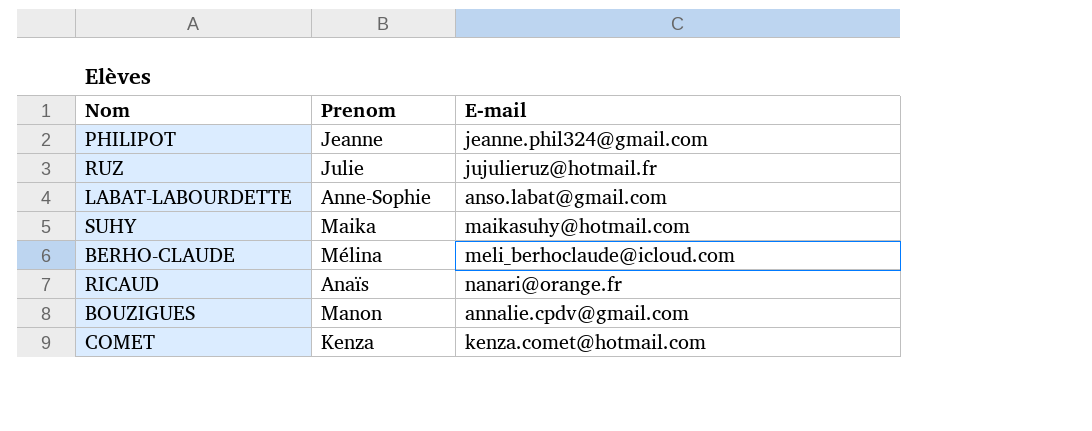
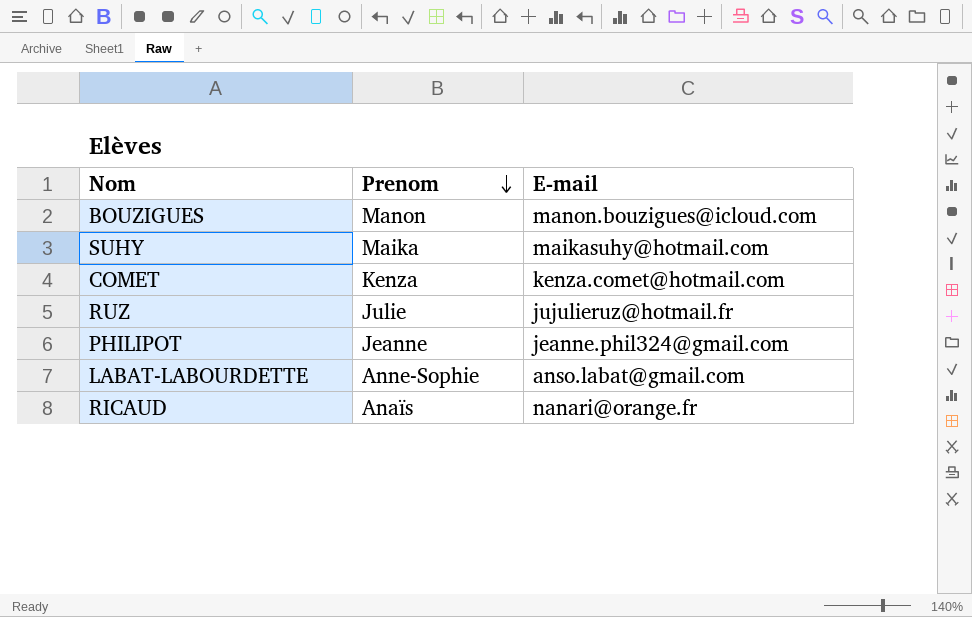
row order: none -> Prenom descending
row BERHO-CLAUDE: Mélina | meli_berhoclaude@icloud.com -> none
BOUZIGUES | E-mail: annalie.cpdv@gmail.com -> manon.bouzigues@icloud.com

